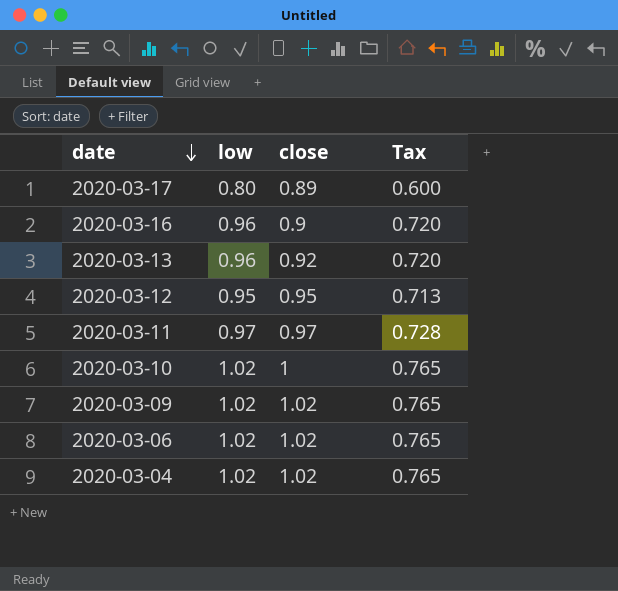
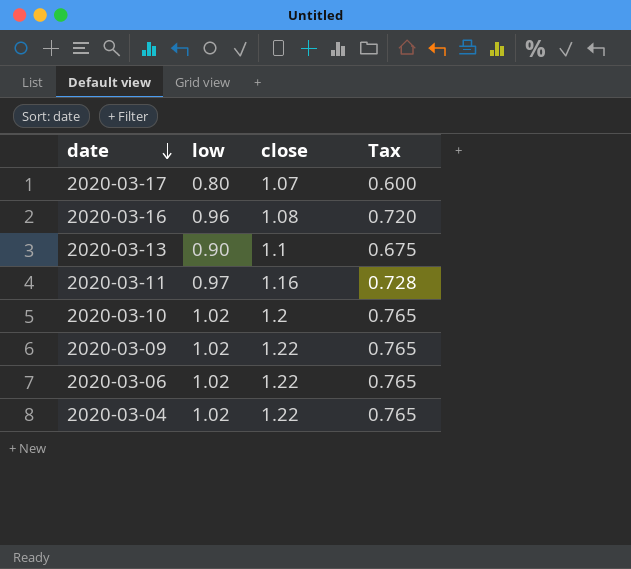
row 2020-03-12: 0.95 | 0.95 | 0.713 -> none
2020-03-17 | close: 0.89 -> 1.07
2020-03-16 | close: 0.9 -> 1.08
2020-03-13 | low: 0.96 -> 0.90
2020-03-13 | close: 0.92 -> 1.1
2020-03-13 | Tax: 0.720 -> 0.675
2020-03-11 | close: 0.97 -> 1.16
2020-03-10 | close: 1 -> 1.2
2020-03-09 | close: 1.02 -> 1.22
2020-03-06 | close: 1.02 -> 1.22
2020-03-04 | close: 1.02 -> 1.22

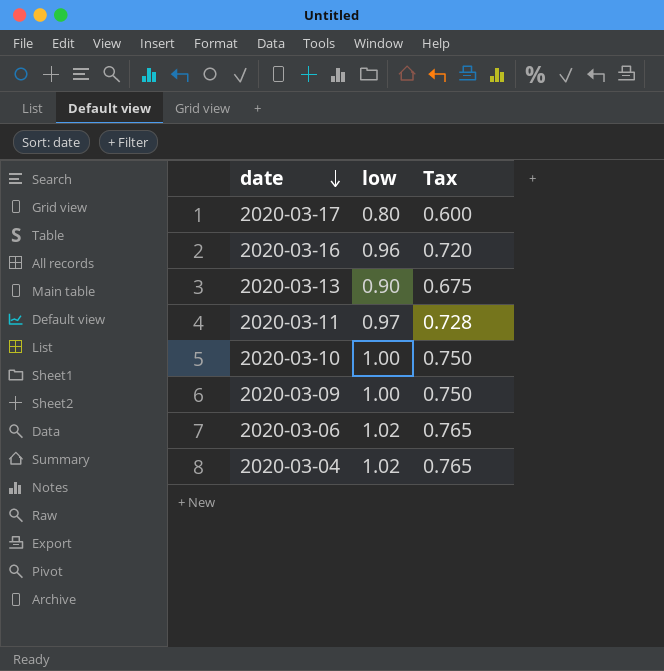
column close | position: 3 -> none
2020-03-10 | low: 1.02 -> 1.00
2020-03-10 | Tax: 0.765 -> 0.750
2020-03-09 | low: 1.02 -> 1.00
2020-03-09 | Tax: 0.765 -> 0.750

